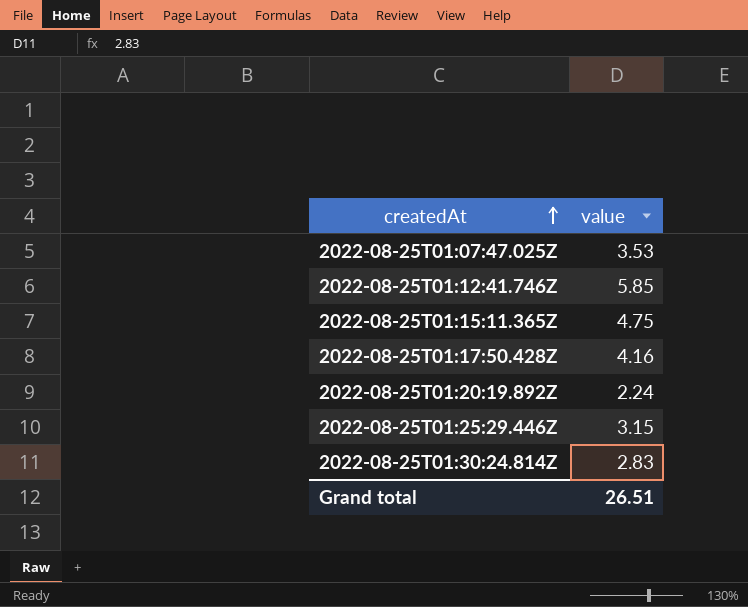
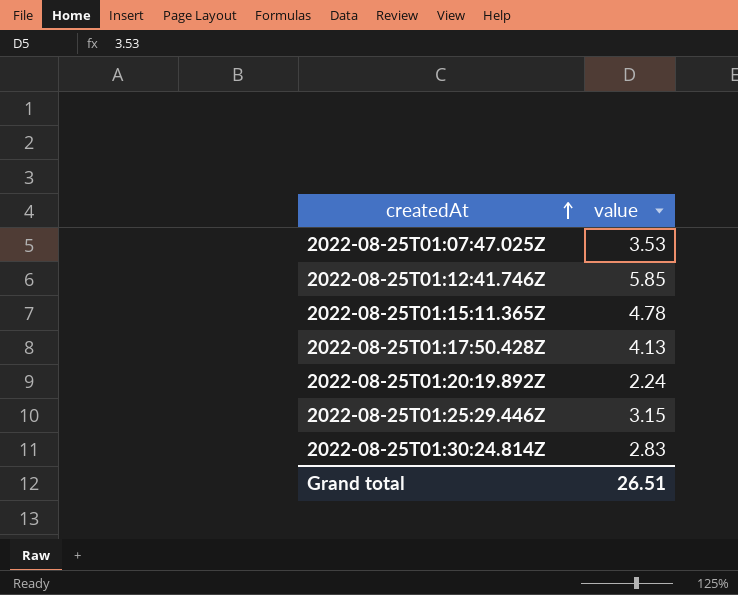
2022-08-25T01:15:11.365Z | value: 4.75 -> 4.78
2022-08-25T01:17:50.428Z | value: 4.16 -> 4.13

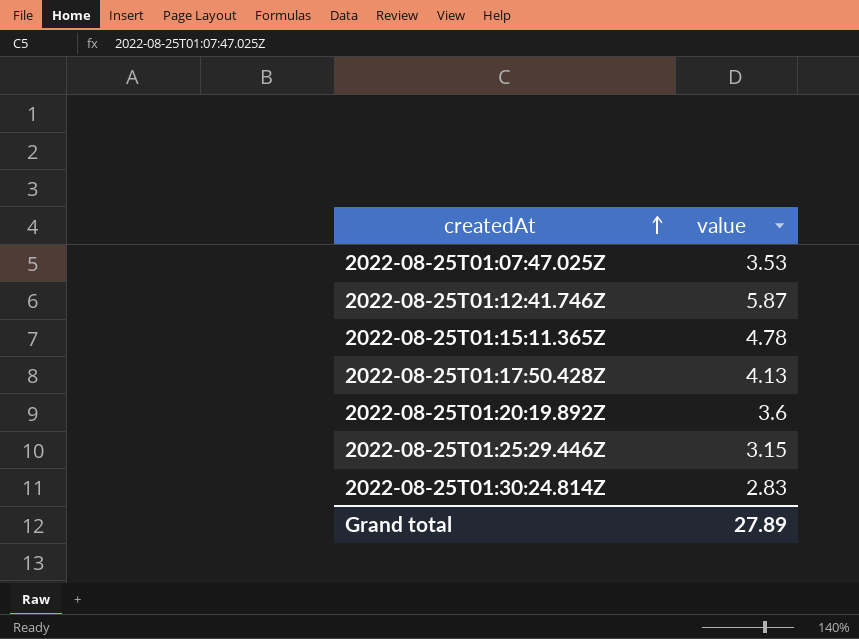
2022-08-25T01:12:41.746Z | value: 5.85 -> 5.87
2022-08-25T01:20:19.892Z | value: 2.24 -> 3.6
Grand total | value: 26.51 -> 27.89

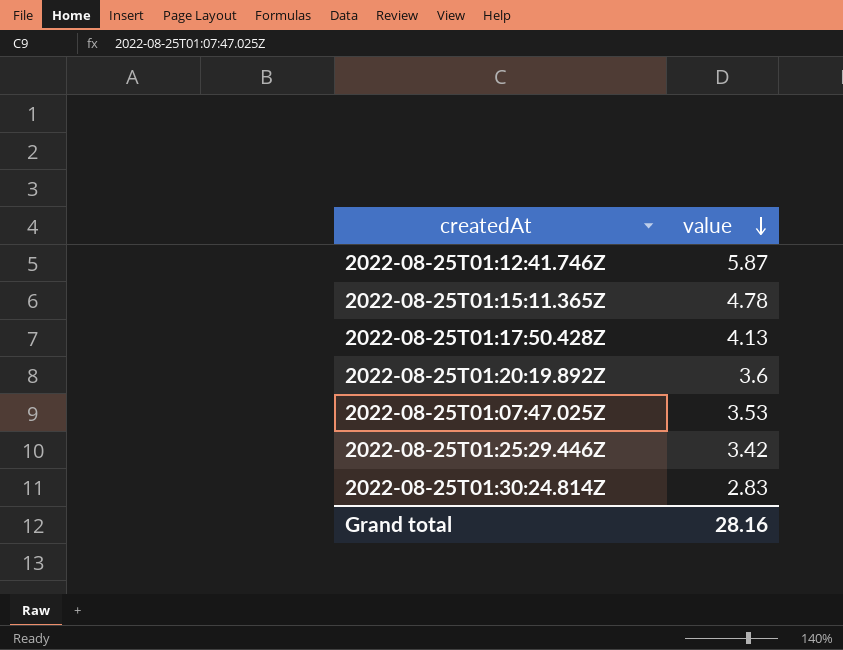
row order: createdAt ascending -> value descending
2022-08-25T01:25:29.446Z | value: 3.15 -> 3.42
Grand total | value: 27.89 -> 28.16

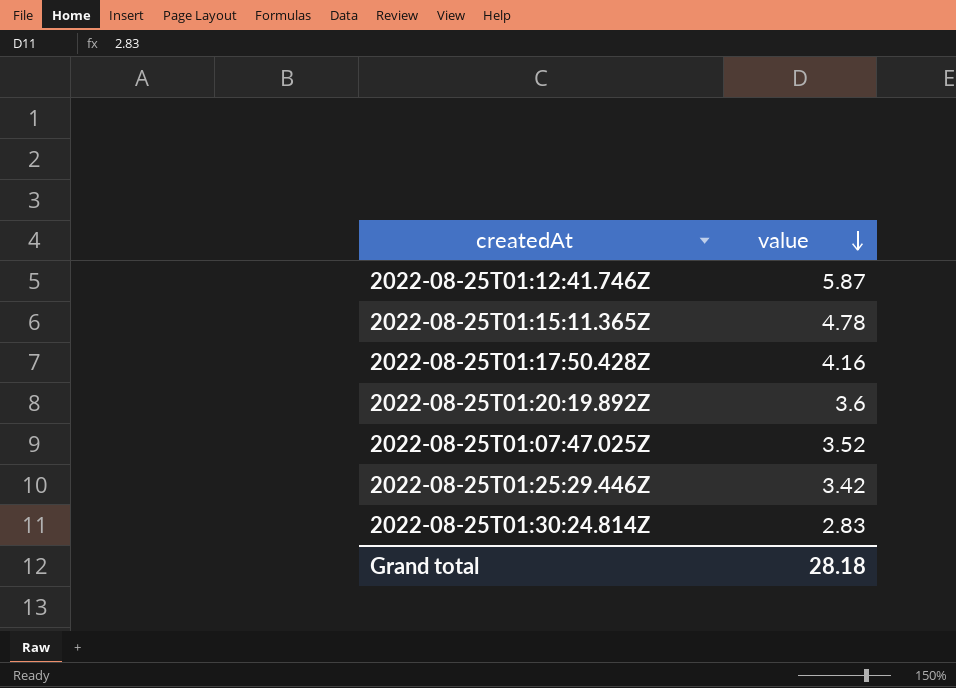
2022-08-25T01:17:50.428Z | value: 4.13 -> 4.16
2022-08-25T01:07:47.025Z | value: 3.53 -> 3.52
Grand total | value: 28.16 -> 28.18

